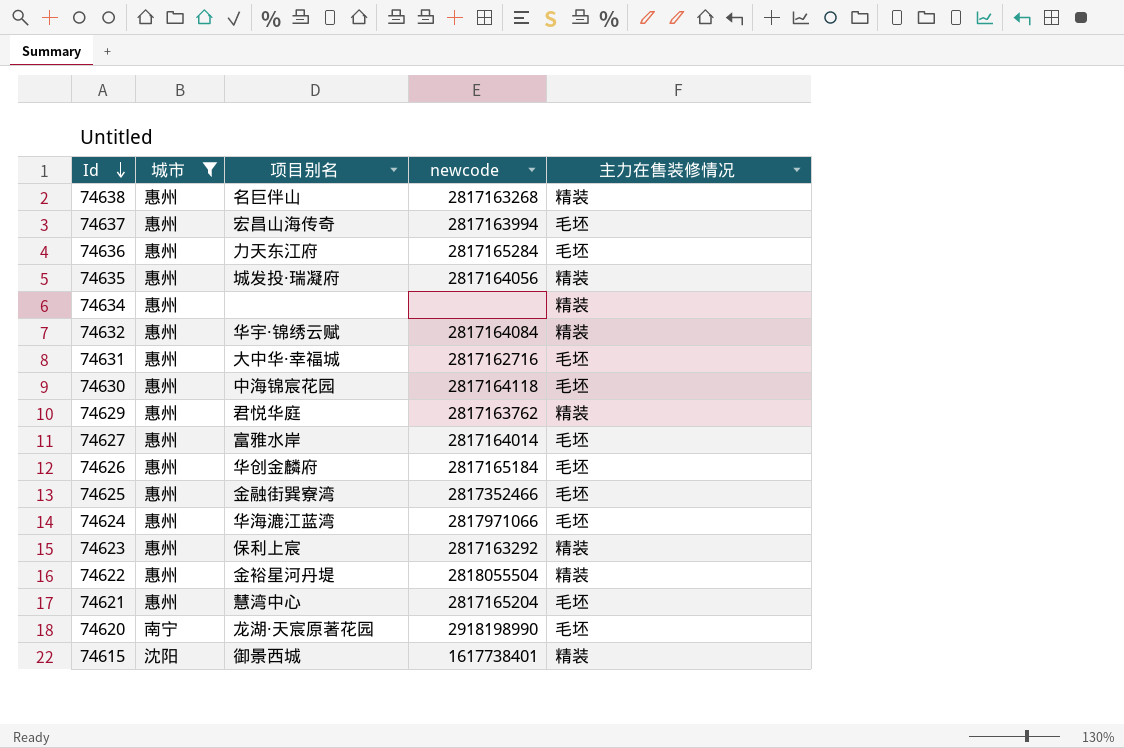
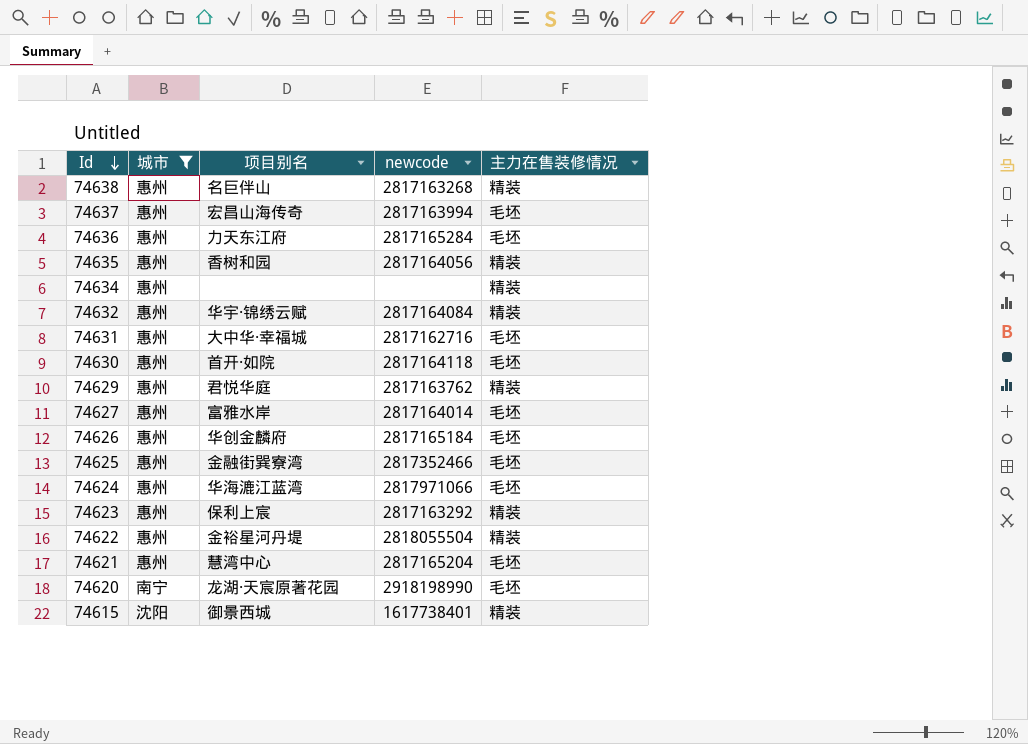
74635 | 项目别名: 城发投·瑞凝府 -> 香树和园
74630 | 项目别名: 中海锦宸花园 -> 首开·如院

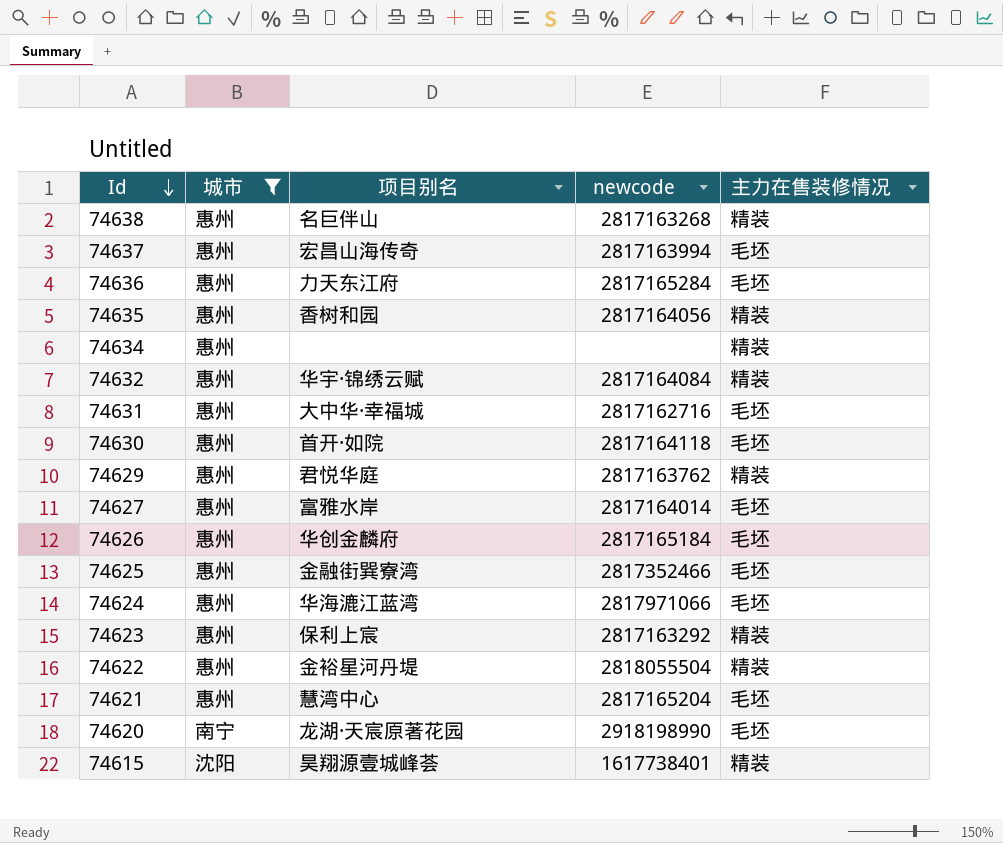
74615 | 项目别名: 御景西城 -> 昊翔源壹城峰荟

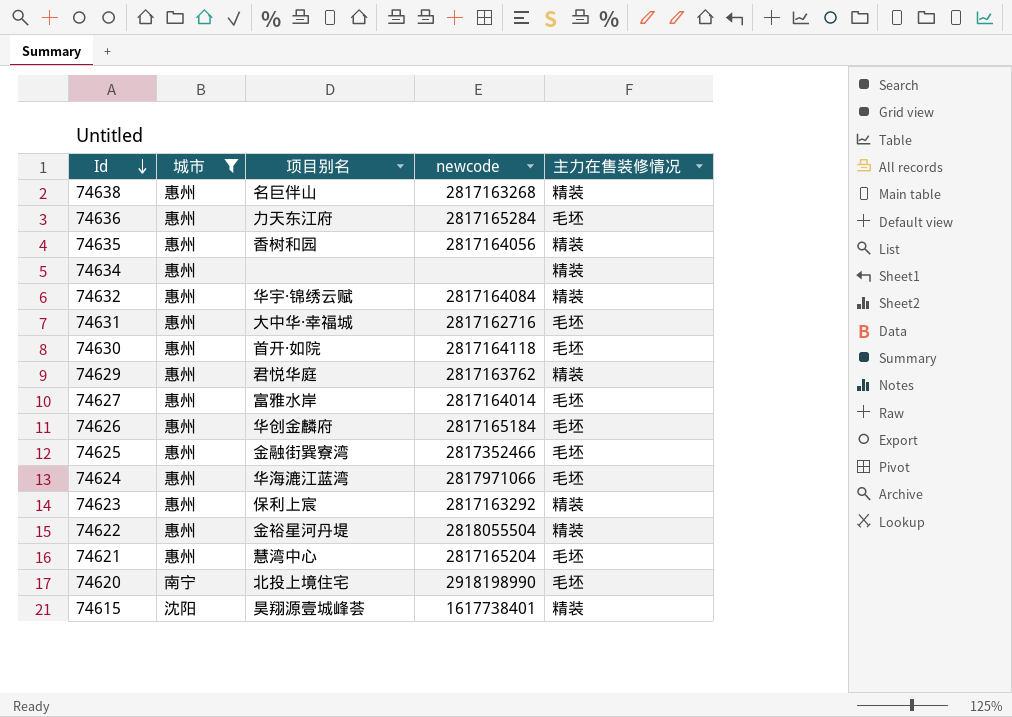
row 74637: 惠州 | 宏昌山海传奇 | 2817163994 | 毛坯 -> none
74620 | 项目别名: 龙湖·天宸原著花园 -> 北投上境住宅

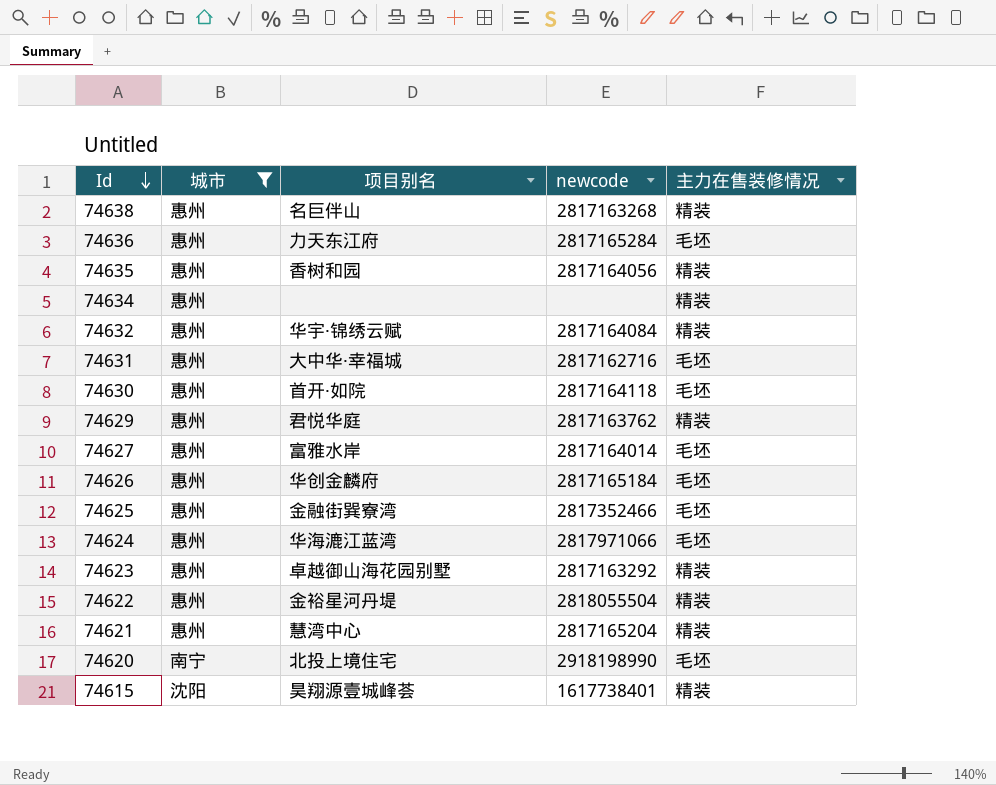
74623 | 项目别名: 保利上宸 -> 卓越御山海花园别墅
74621 | 主力在售装修情况: 毛坯 -> 精装

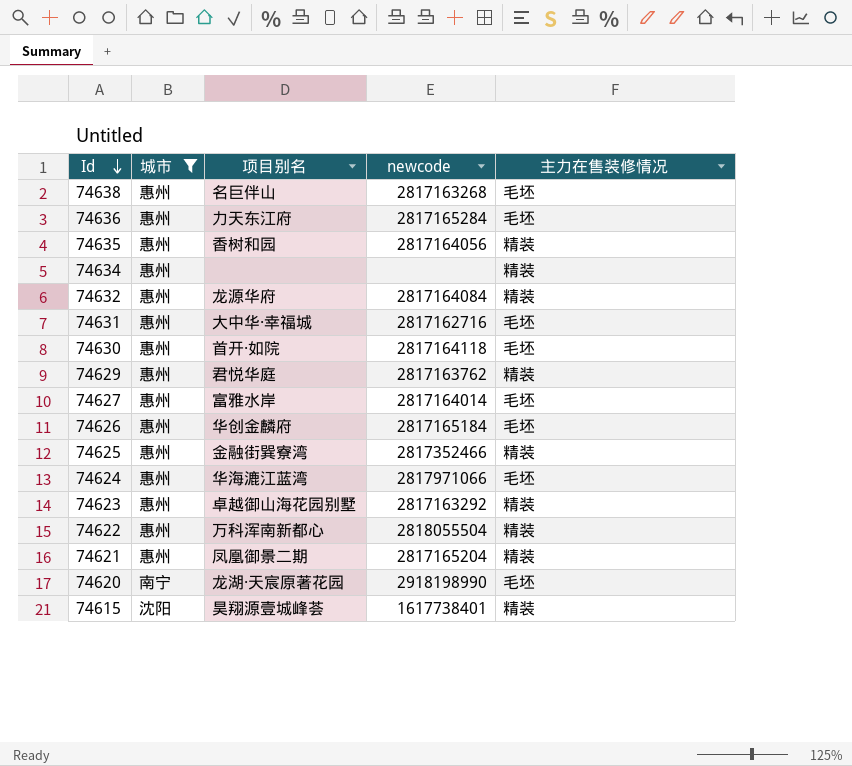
74638 | 主力在售装修情况: 精装 -> 毛坯
74632 | 项目别名: 华宇·锦绣云赋 -> 龙源华府
74625 | 主力在售装修情况: 毛坯 -> 精装
74622 | 项目别名: 金裕星河丹堤 -> 万科浑南新都心
74621 | 项目别名: 慧湾中心 -> 凤凰御景二期
74620 | 项目别名: 北投上境住宅 -> 龙湖·天宸原著花园

